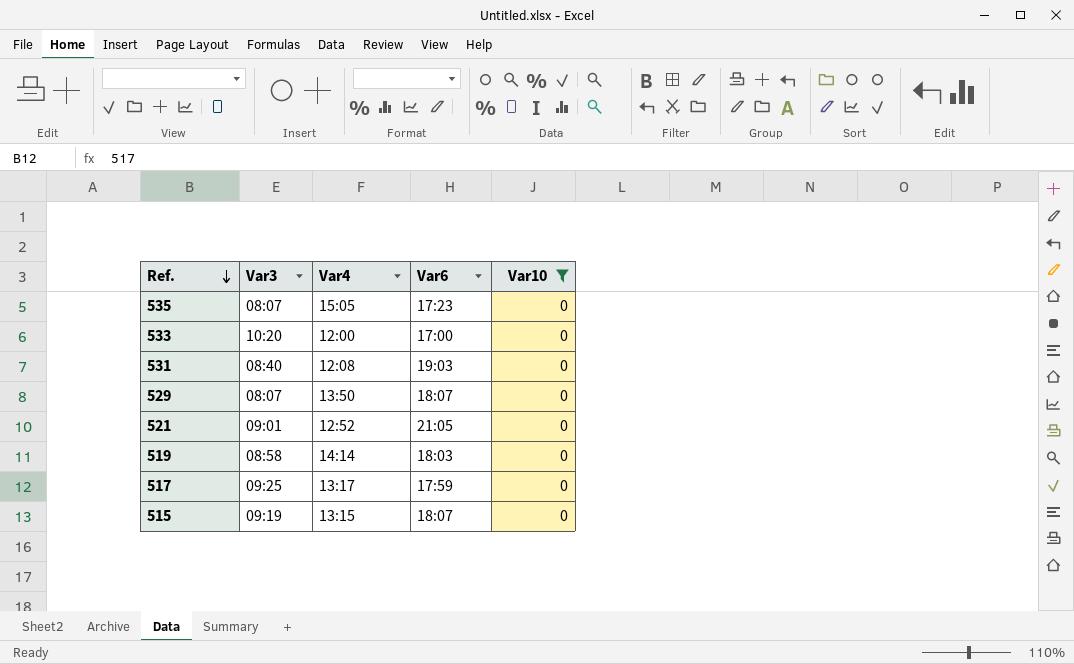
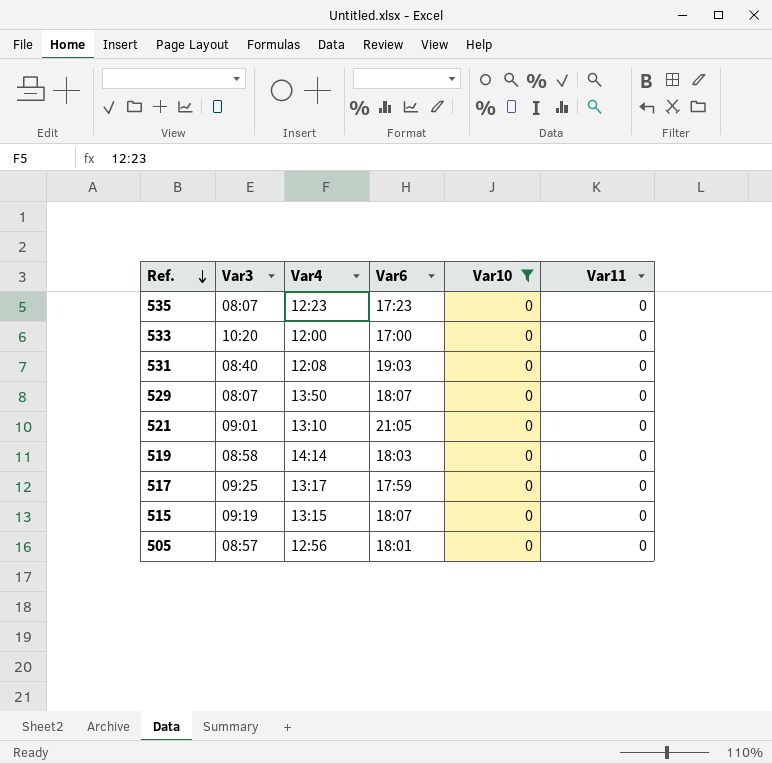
column Var11 | position: none -> 6
535 | Var4: 15:05 -> 12:23
521 | Var4: 12:52 -> 13:10
row 505: none -> 08:57 | 12:56 | 18:01 | 0 | 0

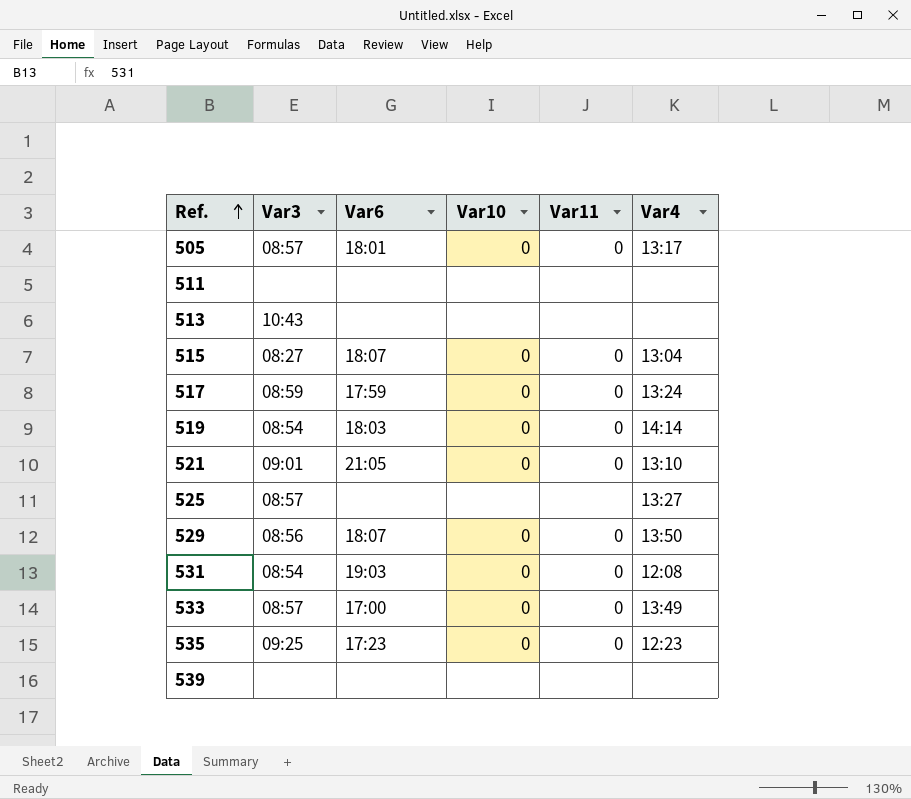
filter: Var10 = 0 -> none
row order: Ref. descending -> Ref. ascending
column Var4 | position: 3 -> 6
505 | Var4: 12:56 -> 13:17
515 | Var3: 09:19 -> 08:27
515 | Var4: 13:15 -> 13:04
517 | Var3: 09:25 -> 08:59
517 | Var4: 13:17 -> 13:24
519 | Var3: 08:58 -> 08:54
529 | Var3: 08:07 -> 08:56
531 | Var3: 08:40 -> 08:54
533 | Var3: 10:20 -> 08:57
533 | Var4: 12:00 -> 13:49
535 | Var3: 08:07 -> 09:25

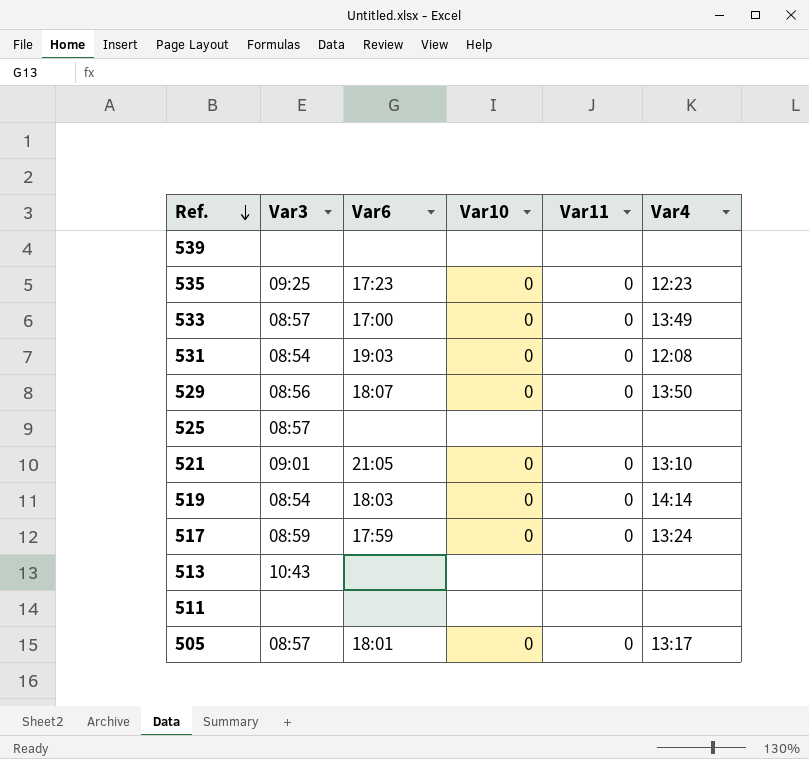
row order: Ref. ascending -> Ref. descending
row 515: 08:27 | 18:07 | 0 | 0 | 13:04 -> none
525 | Var4: 13:27 -> none

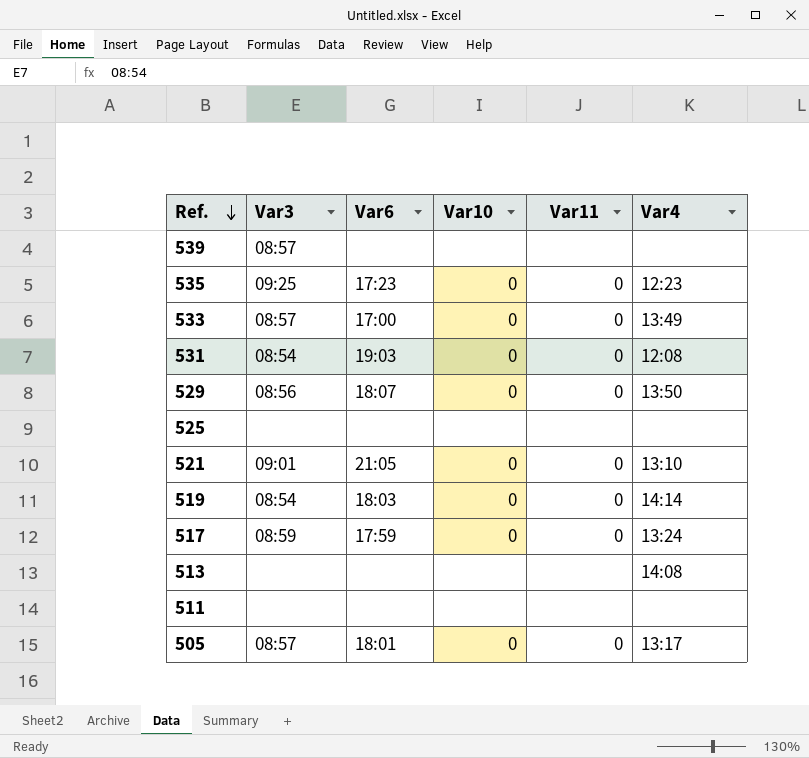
539 | Var3: none -> 08:57
525 | Var3: 08:57 -> none
513 | Var3: 10:43 -> none
513 | Var4: none -> 14:08

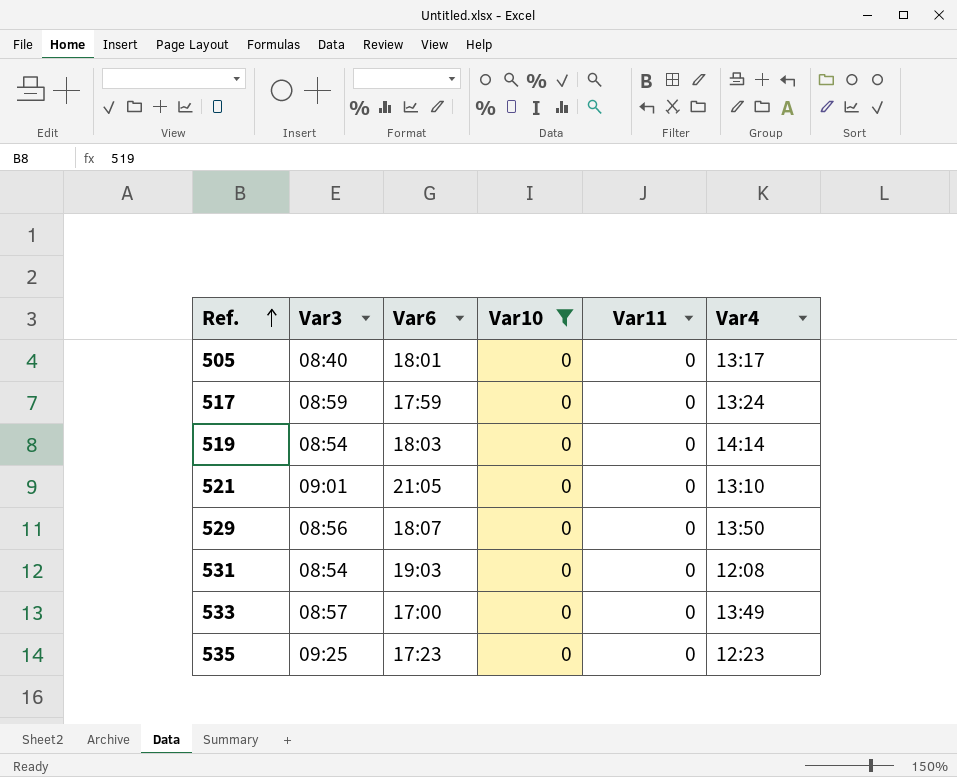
filter: none -> Var10 = 0
row order: Ref. descending -> Ref. ascending
505 | Var3: 08:57 -> 08:40

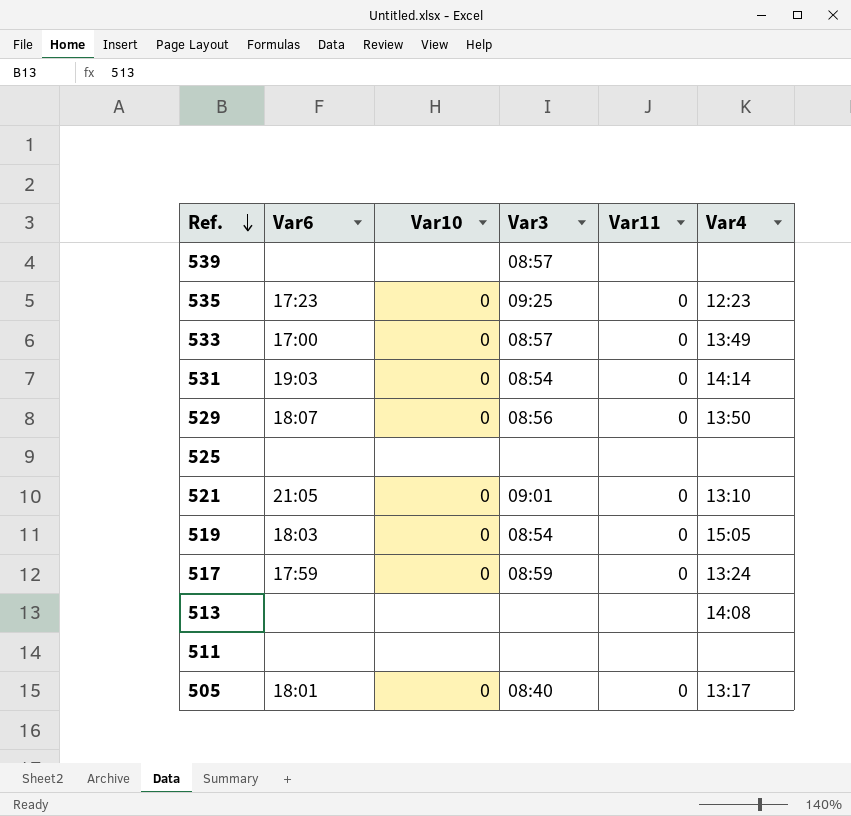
filter: Var10 = 0 -> none
row order: Ref. ascending -> Ref. descending
column Var3 | position: 2 -> 4
531 | Var4: 12:08 -> 14:14
519 | Var4: 14:14 -> 15:05

